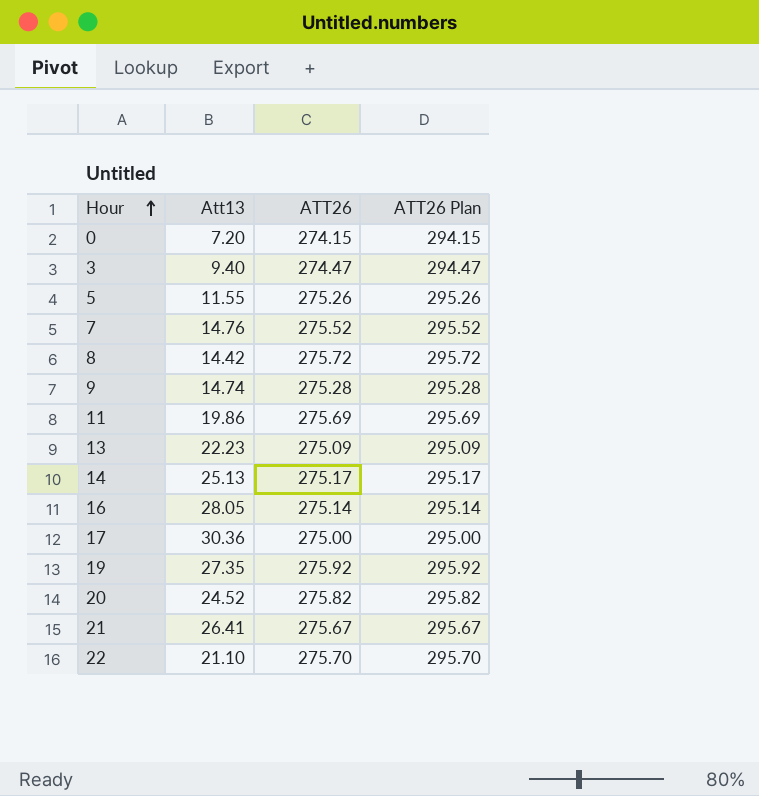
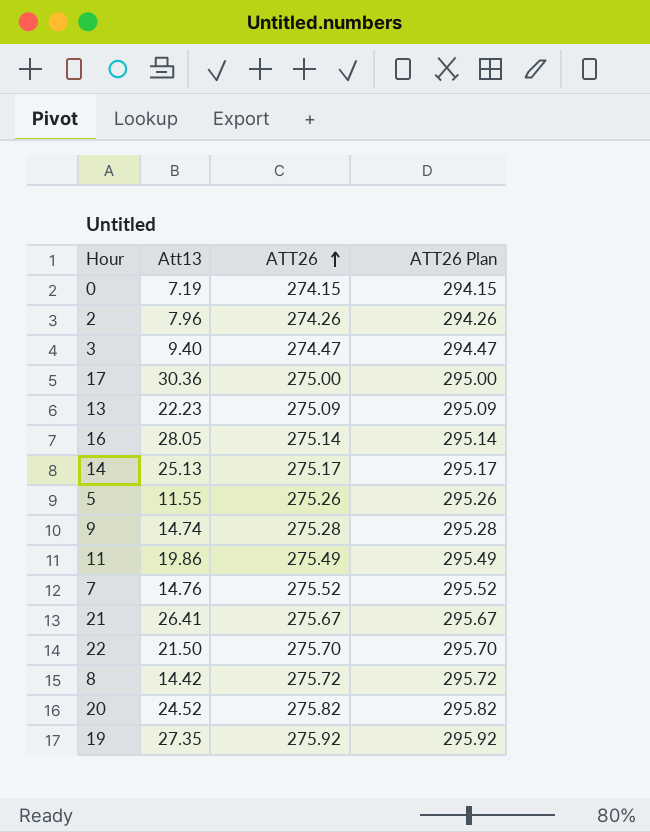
row order: Hour ascending -> ATT26 ascending
0 | Att13: 7.20 -> 7.19
row 2: none -> 7.96 | 274.26 | 294.26
11 | ATT26: 275.69 -> 275.49
11 | ATT26 Plan: 295.69 -> 295.49
22 | Att13: 21.10 -> 21.50

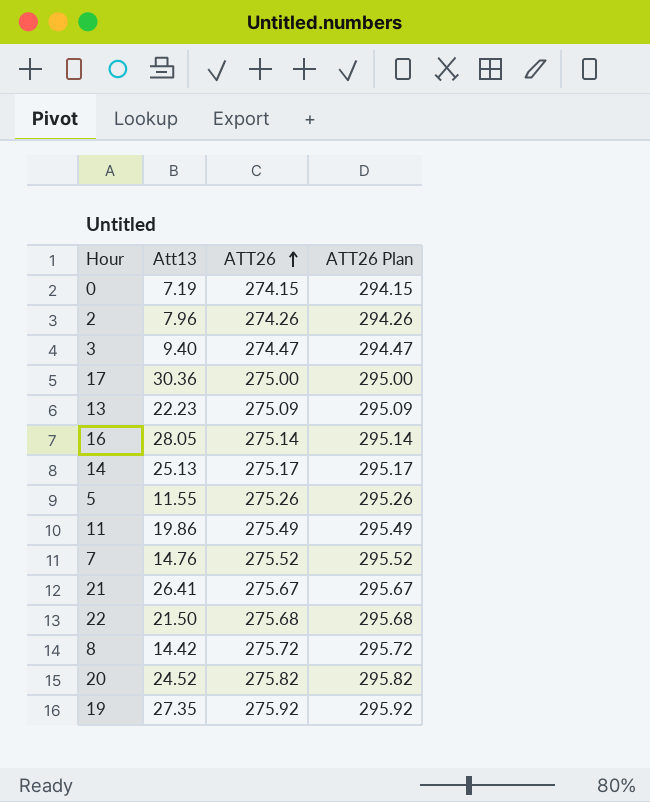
row 9: 14.74 | 275.28 | 295.28 -> none
22 | ATT26: 275.70 -> 275.68
22 | ATT26 Plan: 295.70 -> 295.68

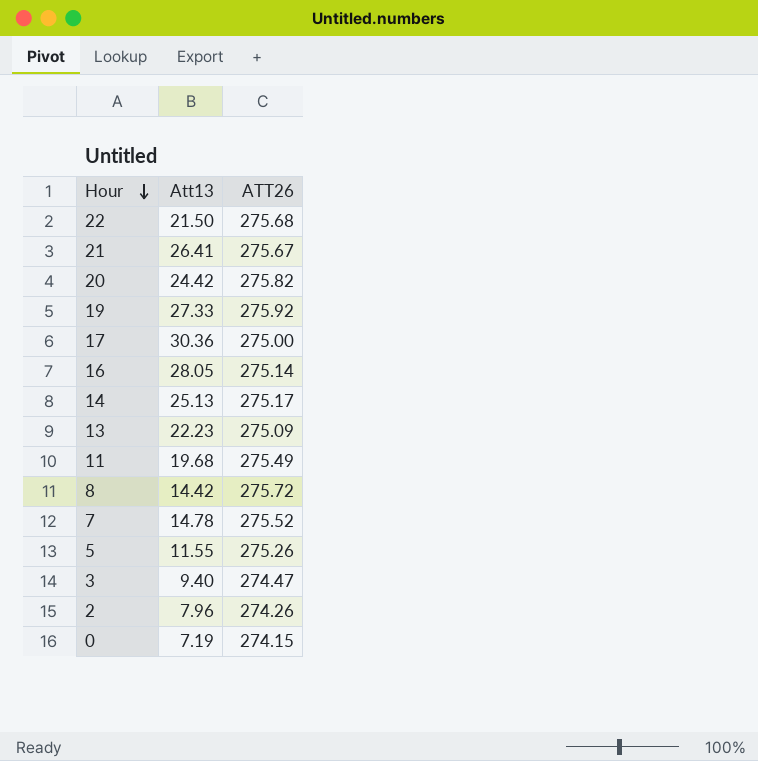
row order: ATT26 ascending -> Hour descending
column ATT26 Plan | formula: [ATT26] + 20 -> none
20 | Att13: 24.52 -> 24.42
19 | Att13: 27.35 -> 27.33
11 | Att13: 19.86 -> 19.68
7 | Att13: 14.76 -> 14.78

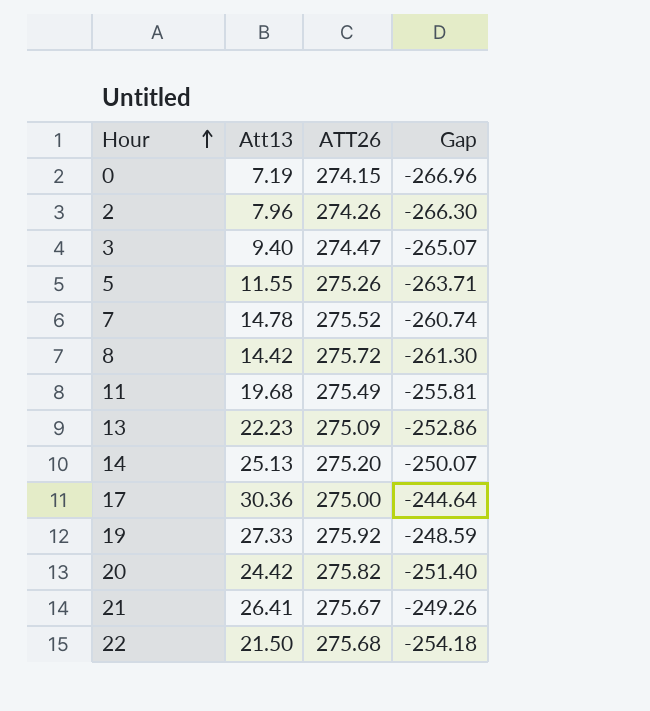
row order: Hour descending -> Hour ascending
column Gap | formula: none -> [Att13] - [ATT26]
row 16: 28.05 | 275.14 -> none
14 | ATT26: 275.17 -> 275.20

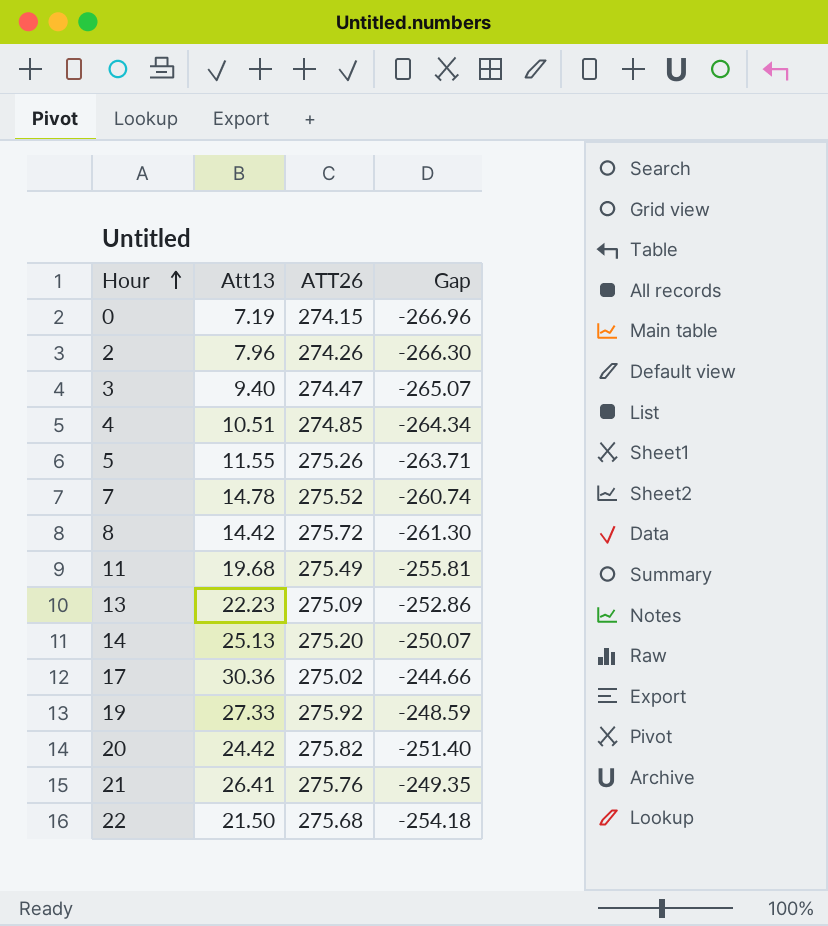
row 4: none -> 10.51 | 274.85 | -264.34
17 | ATT26: 275.00 -> 275.02
17 | Gap: -244.64 -> -244.66
21 | ATT26: 275.67 -> 275.76
21 | Gap: -249.26 -> -249.35

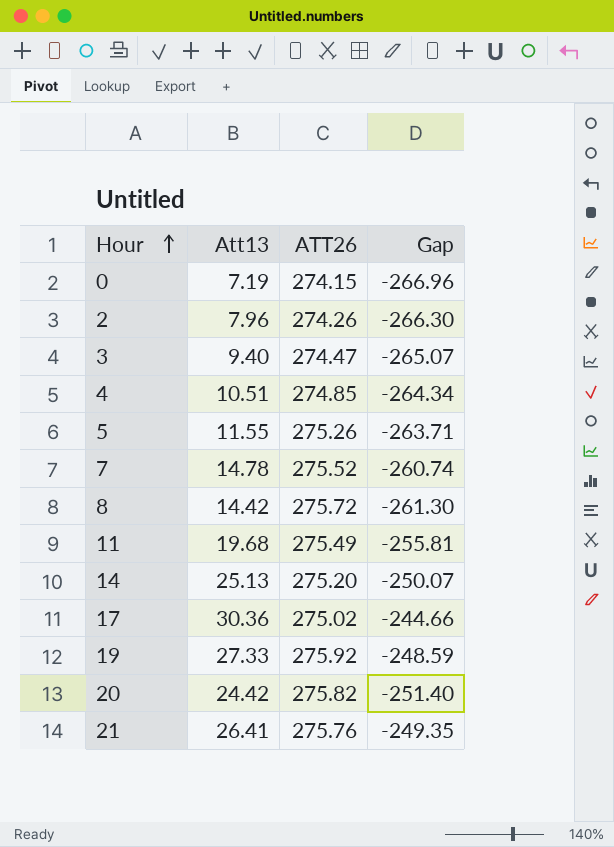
row 13: 22.23 | 275.09 | -252.86 -> none
row 22: 21.50 | 275.68 | -254.18 -> none

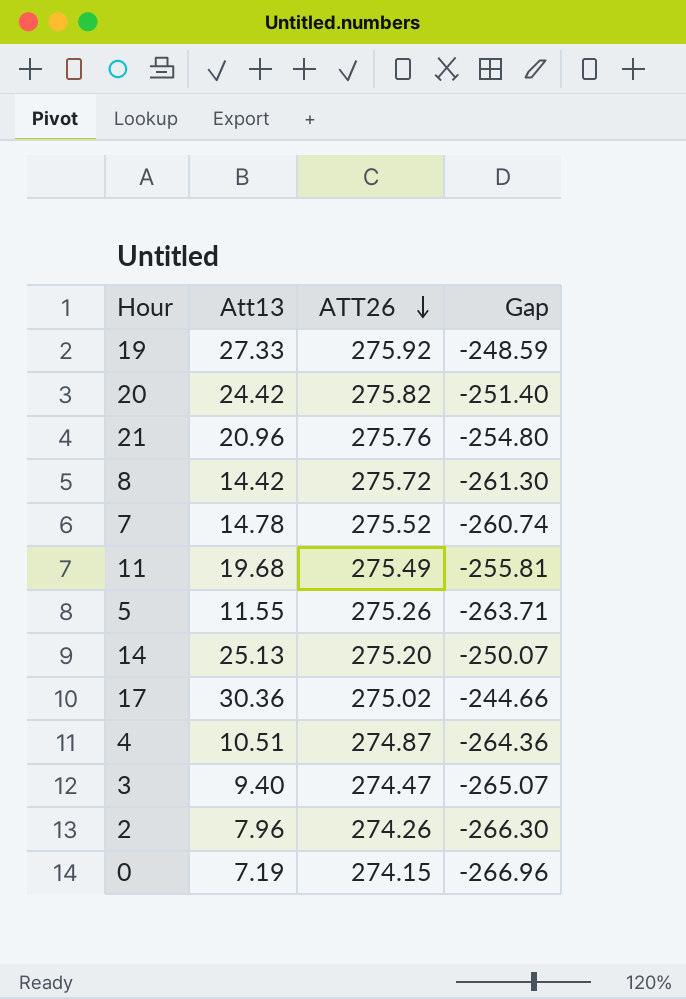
row order: Hour ascending -> ATT26 descending
21 | Att13: 26.41 -> 20.96
21 | Gap: -249.35 -> -254.80
4 | ATT26: 274.85 -> 274.87
4 | Gap: -264.34 -> -264.36

